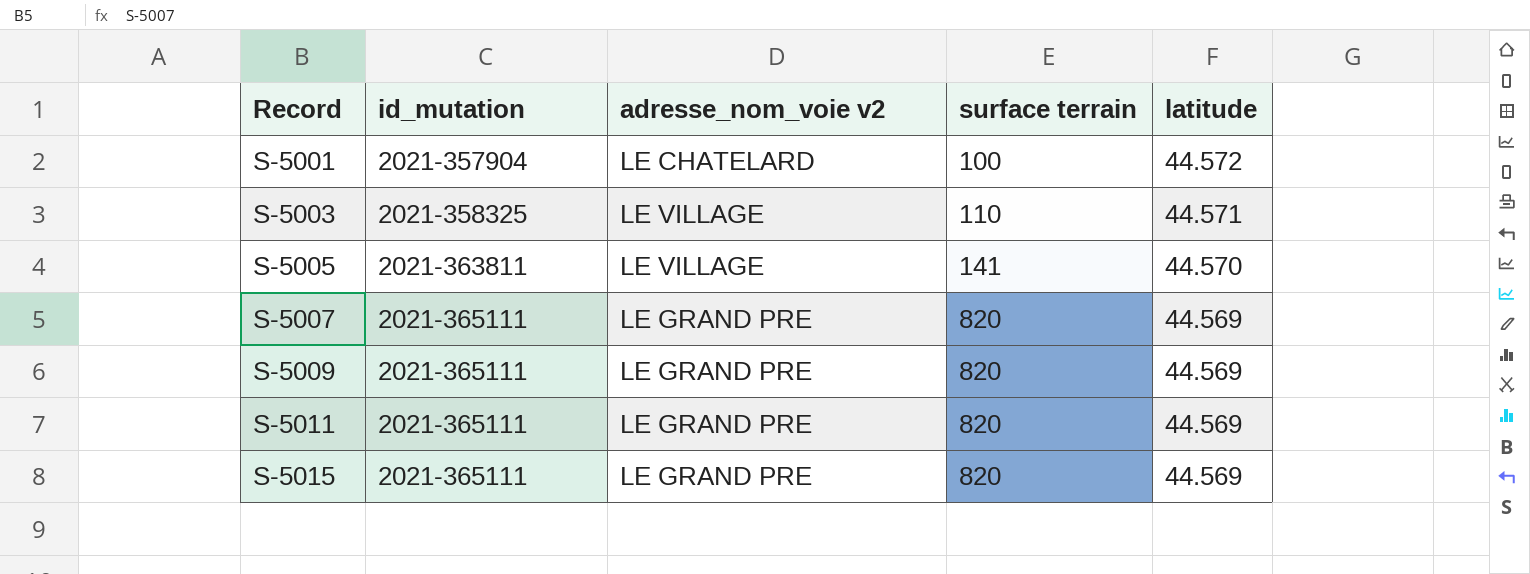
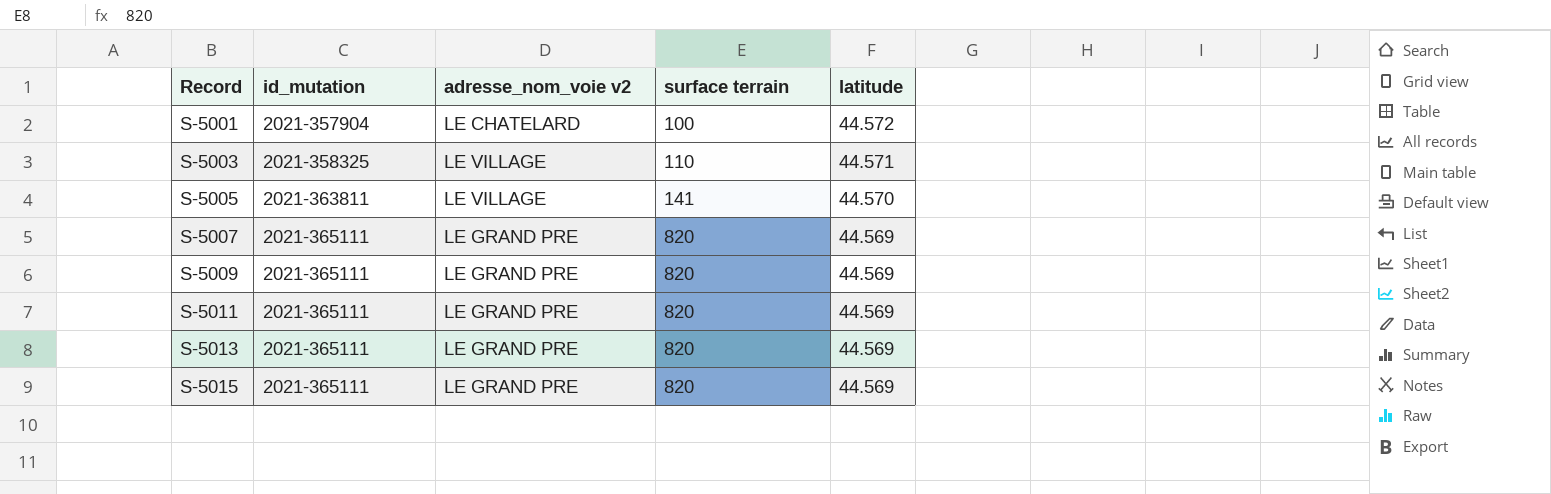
row S-5013: none -> 2021-365111 | LE GRAND PRE | 820 | 44.569

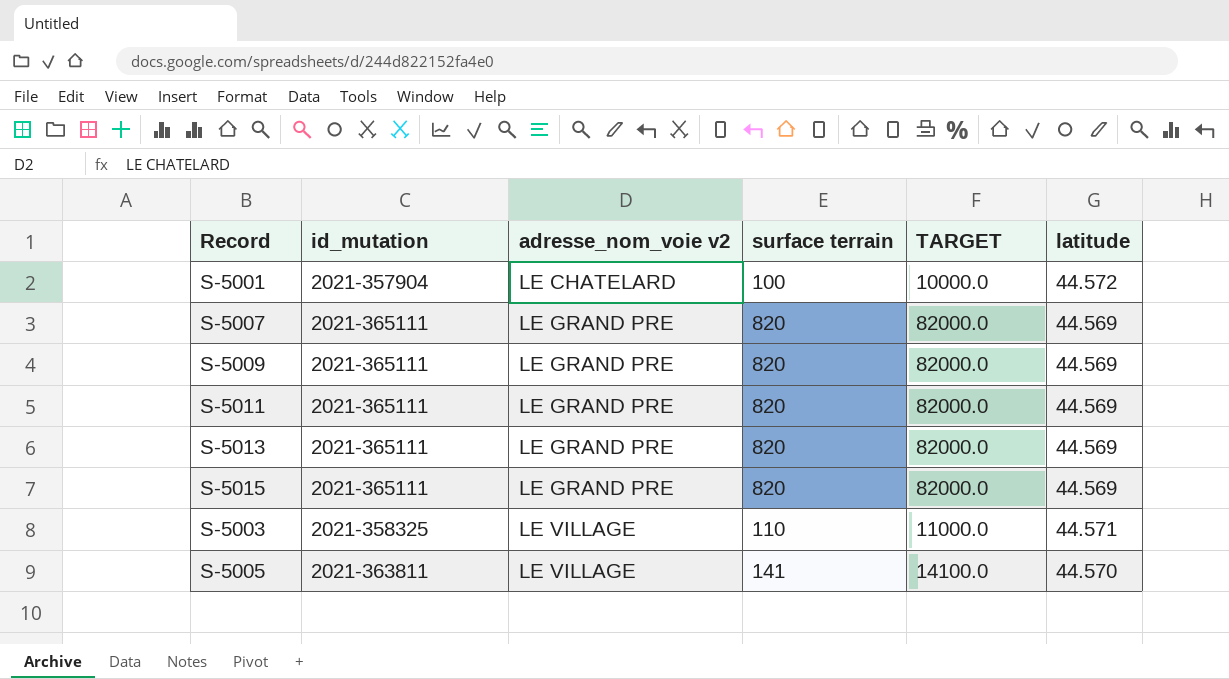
row order: Record ascending -> adresse_nom_voie v2 ascending
column TARGET | formula: none -> [surface terrain] * 100

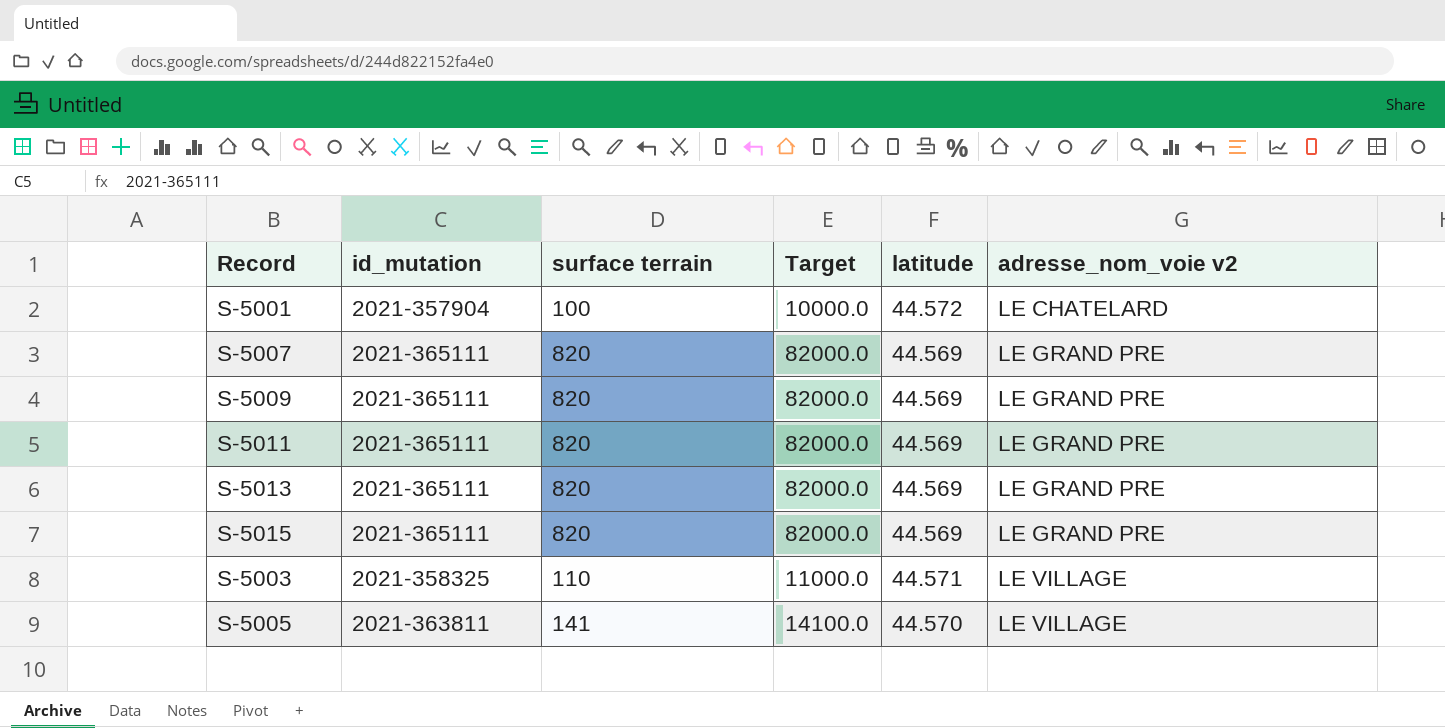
column name: TARGET -> Target
column adresse_nom_voie v2 | position: 3 -> 6

